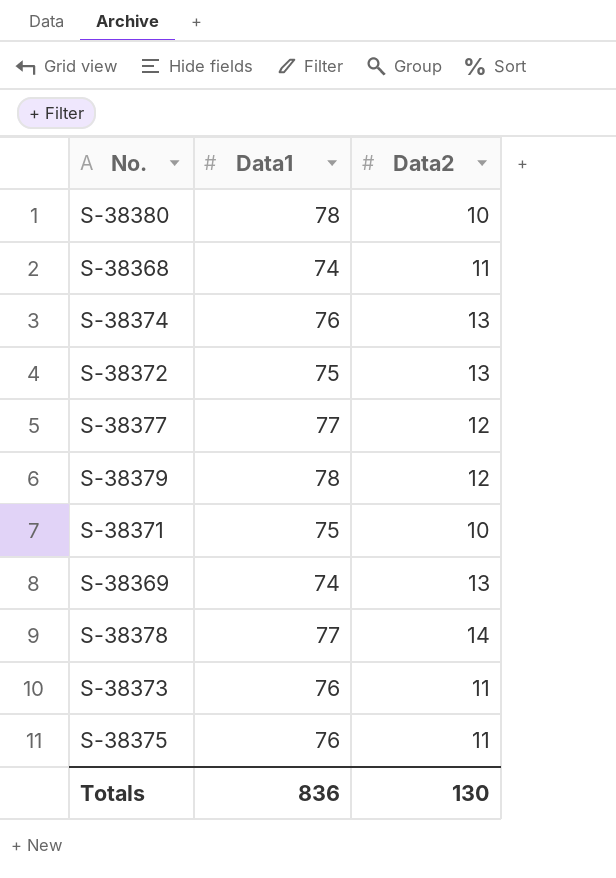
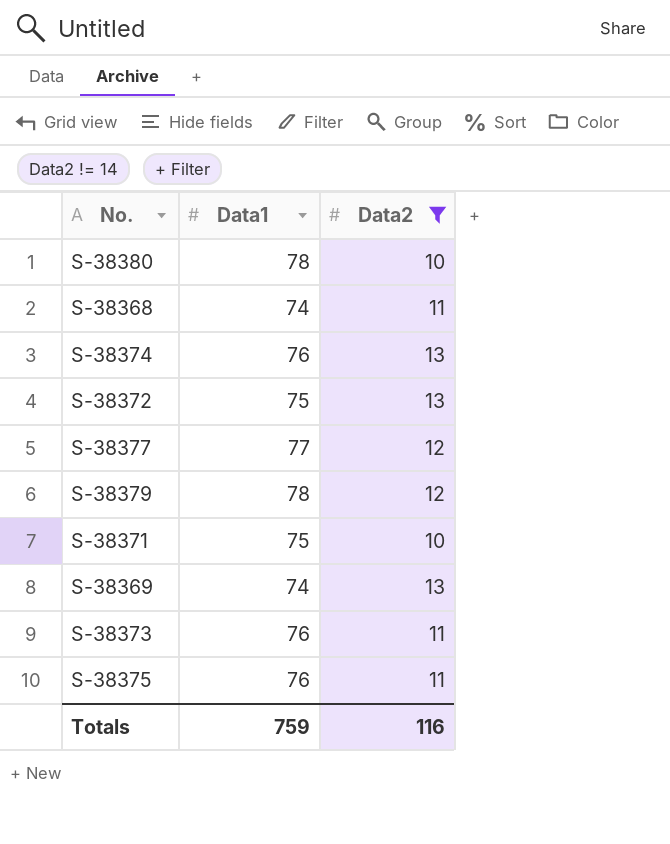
filter: none -> Data2 != 14
Totals | Data1: 836 -> 759
Totals | Data2: 130 -> 116

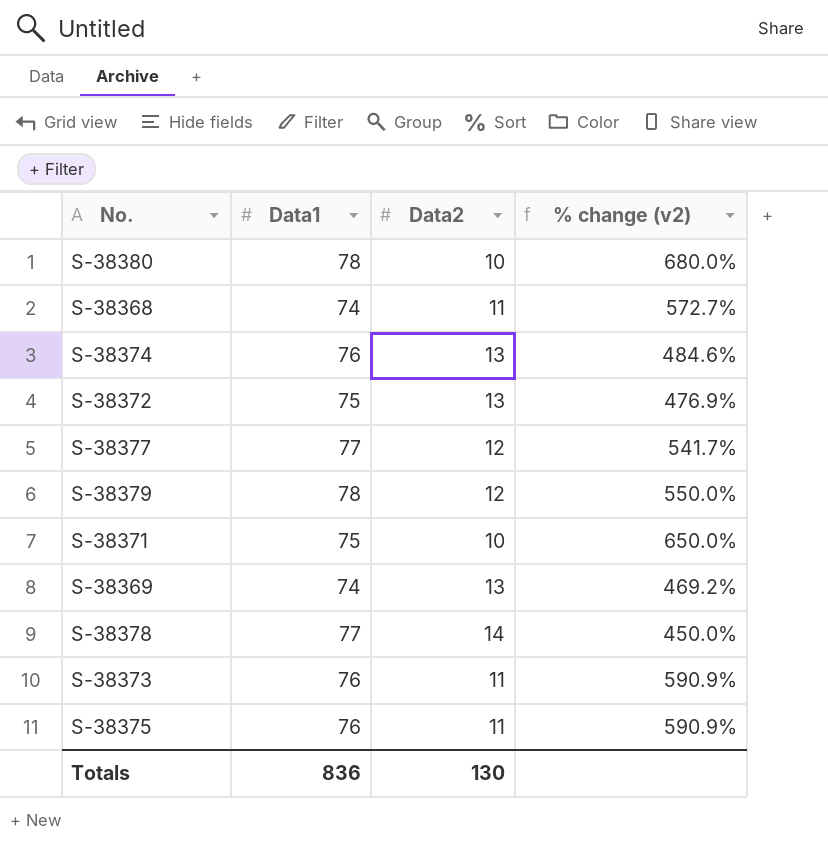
filter: Data2 != 14 -> none
column % change (v2) | formula: none -> ([Data1] - [Data2]) / [Data2]
Totals | Data1: 759 -> 836
Totals | Data2: 116 -> 130

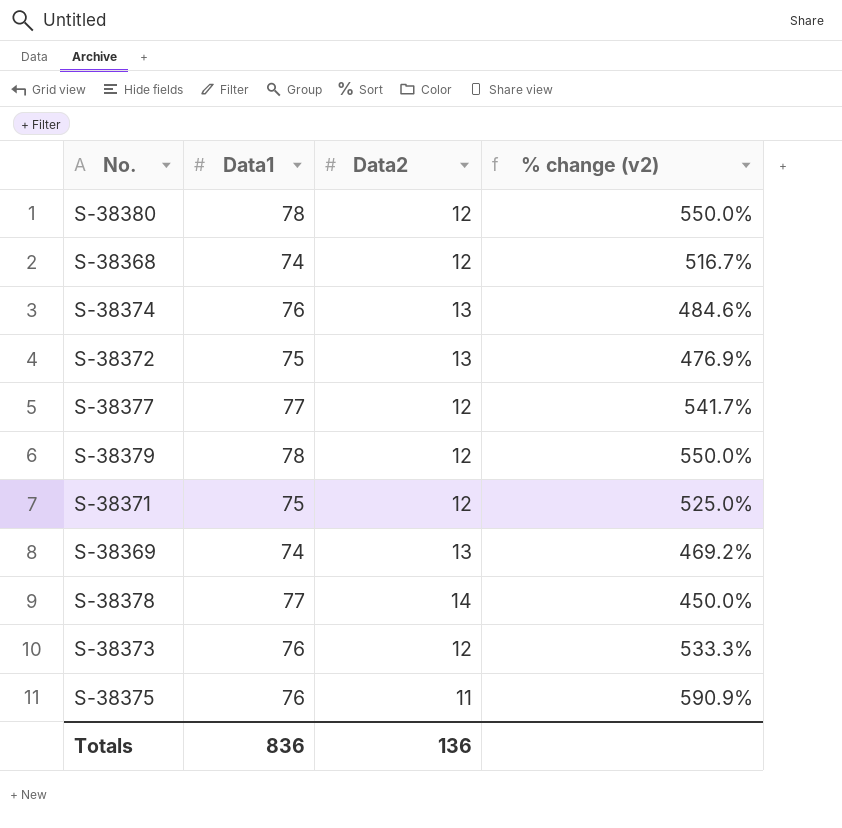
S-38380 | Data2: 10 -> 12
S-38380 | % change (v2): 680.0% -> 550.0%
S-38368 | Data2: 11 -> 12
S-38368 | % change (v2): 572.7% -> 516.7%
S-38371 | Data2: 10 -> 12
S-38371 | % change (v2): 650.0% -> 525.0%
S-38373 | Data2: 11 -> 12
S-38373 | % change (v2): 590.9% -> 533.3%
Totals | Data2: 130 -> 136

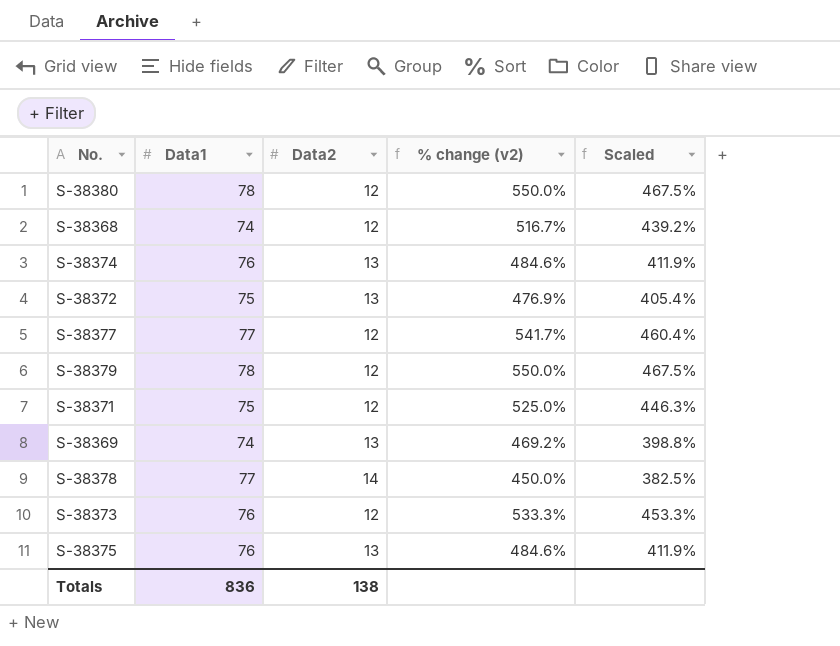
column Scaled | formula: none -> [% change (v2)] * 0.85
S-38375 | Data2: 11 -> 13
S-38375 | % change (v2): 590.9% -> 484.6%
Totals | Data2: 136 -> 138

